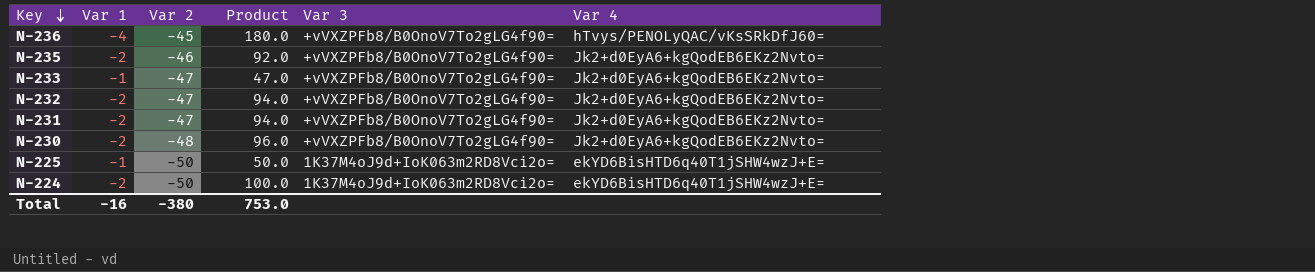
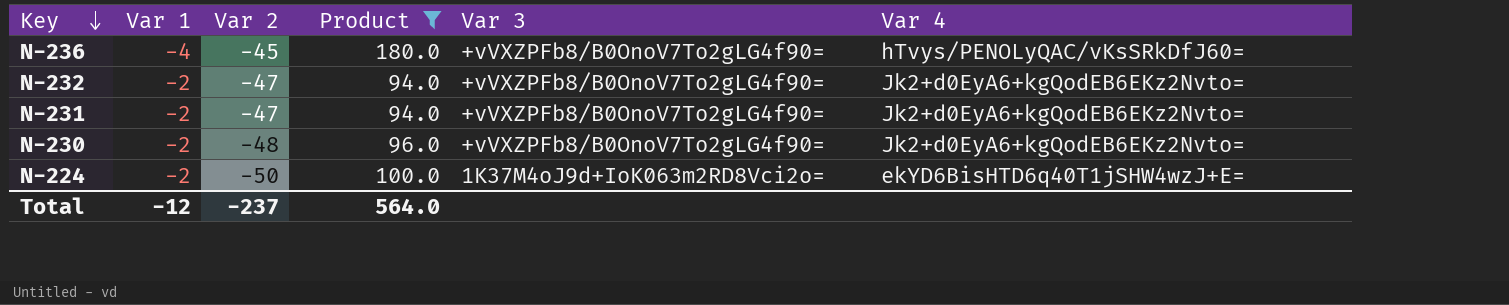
filter: none -> Product >= 94.0
Total | Var 1: -16 -> -12
Total | Var 2: -380 -> -237
Total | Product: 753.0 -> 564.0

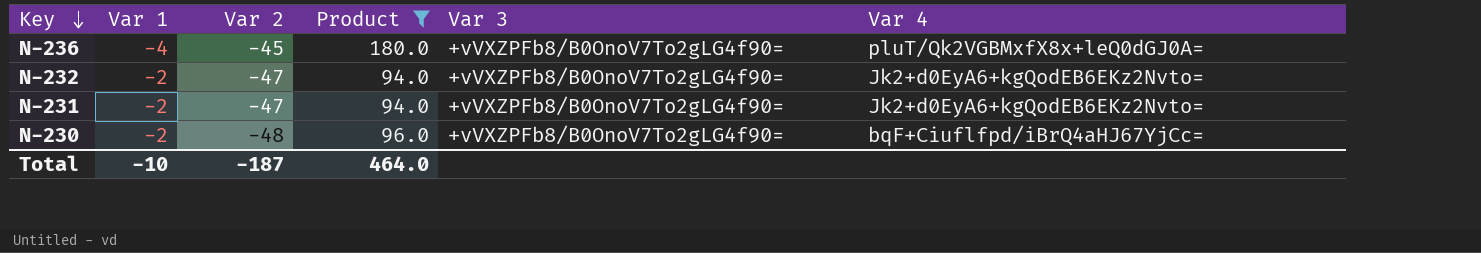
row N-224: -2 | -50 | 100.0 | 1K37M4oJ9d+IoK063m2RD8Vci2o= | ekYD6BisHTD6q40T1jSHW4wzJ+E= -> none
N-236 | Var 4: hTvys/PENOLyQAC/vKsSRkDfJ60= -> pluT/Qk2VGBMxfX8x+leQ0dGJ0A=
N-230 | Var 4: Jk2+d0EyA6+kgQodEB6EKz2Nvto= -> bqF+Ciuflfpd/iBrQ4aHJ67YjCc=
Total | Var 1: -12 -> -10
Total | Var 2: -237 -> -187
Total | Product: 564.0 -> 464.0

